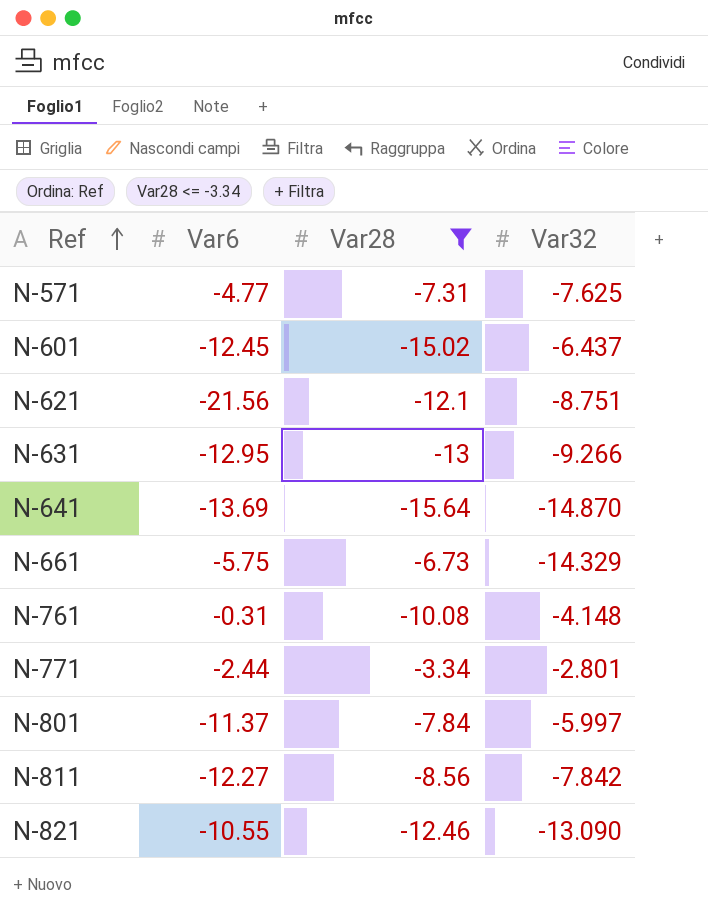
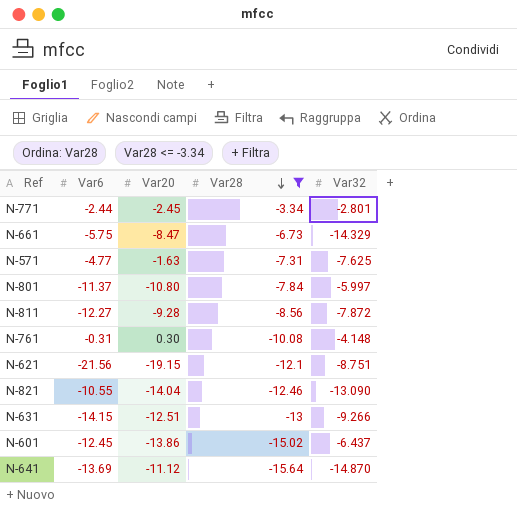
row order: Ref ascending -> Var28 descending
column Var20 | position: none -> 3
N-811 | Var32: -7.842 -> -7.872
N-631 | Var6: -12.95 -> -14.15

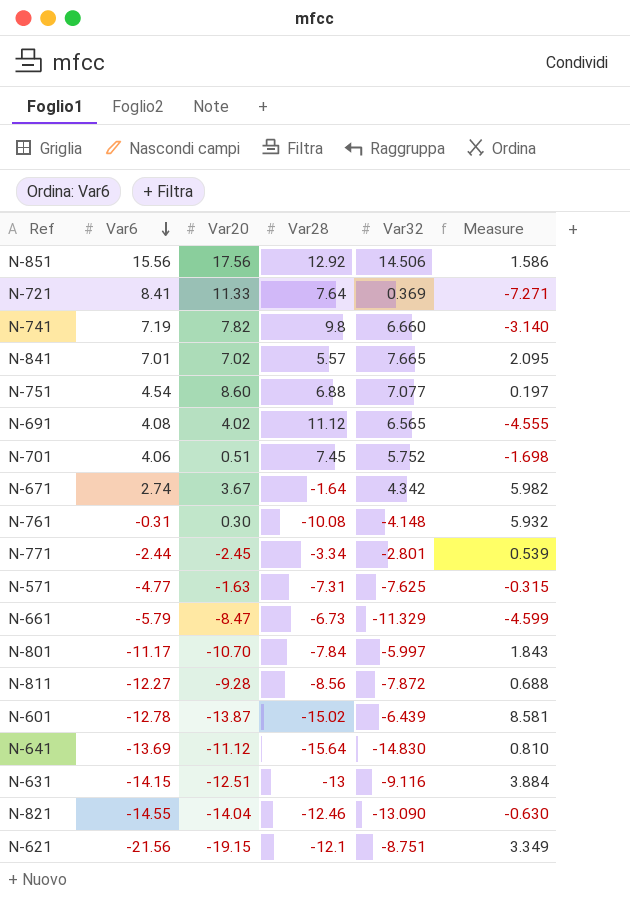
filter: Var28 <= -3.34 -> none
row order: Var28 descending -> Var6 descending
column Measure | formula: none -> [Var32] - [Var28]
N-661 | Var6: -5.75 -> -5.79
N-661 | Var32: -14.329 -> -11.329
N-801 | Var6: -11.37 -> -11.17
N-801 | Var20: -10.80 -> -10.70
N-601 | Var6: -12.45 -> -12.78
N-601 | Var20: -13.86 -> -13.87
N-601 | Var32: -6.437 -> -6.439
N-641 | Var32: -14.870 -> -14.830
N-631 | Var32: -9.266 -> -9.116
N-821 | Var6: -10.55 -> -14.55

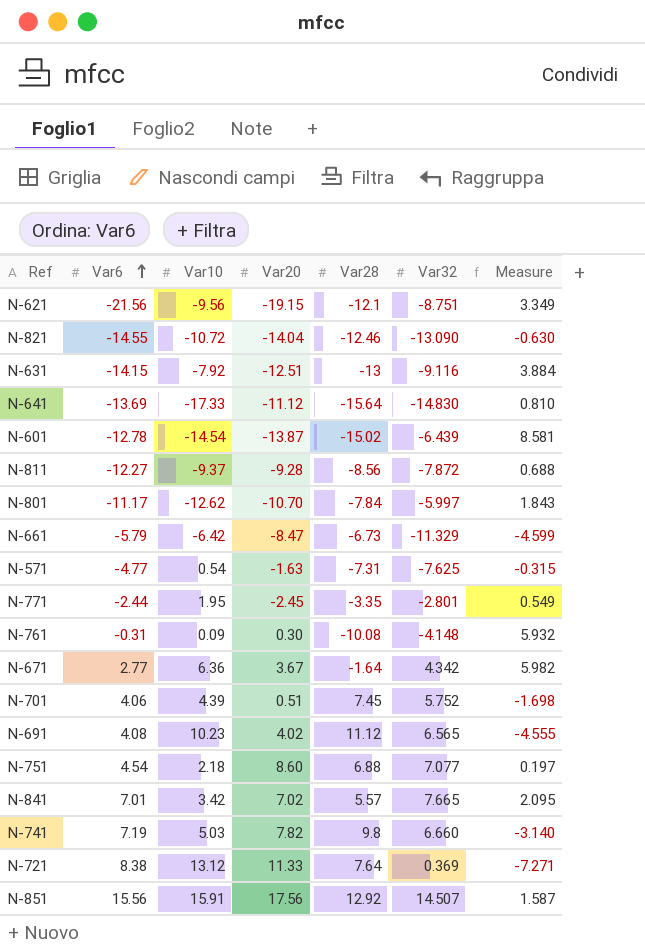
row order: Var6 descending -> Var6 ascending
column Var10 | position: none -> 3
N-771 | Var28: -3.34 -> -3.35
N-771 | Measure: 0.539 -> 0.549
N-671 | Var6: 2.74 -> 2.77
N-721 | Var6: 8.41 -> 8.38
N-851 | Var32: 14.506 -> 14.507
N-851 | Measure: 1.586 -> 1.587

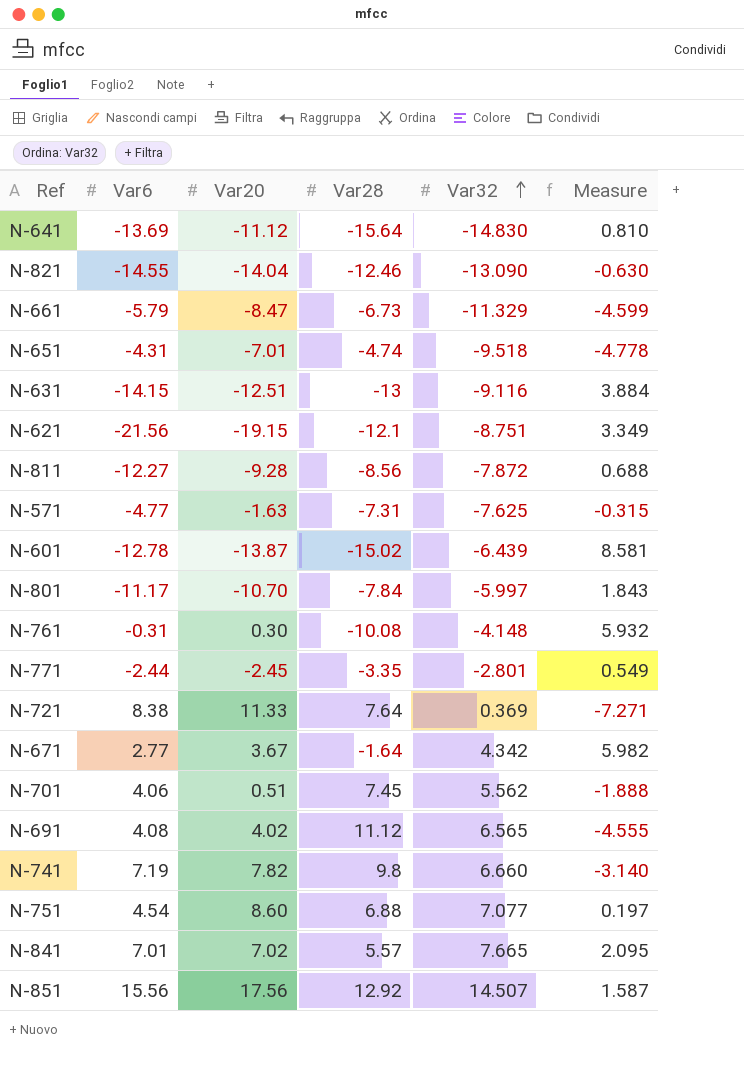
row order: Var6 ascending -> Var32 ascending
column Var10 | position: 3 -> none
row N-651: none -> -4.31 | -7.01 | -4.74 | -9.518 | -4.778
N-701 | Var32: 5.752 -> 5.562
N-701 | Measure: -1.698 -> -1.888

